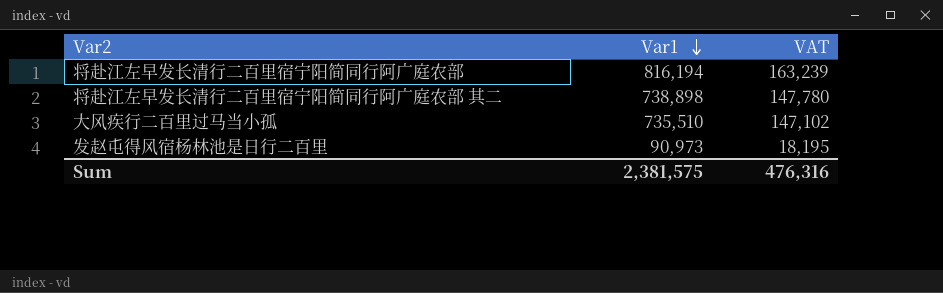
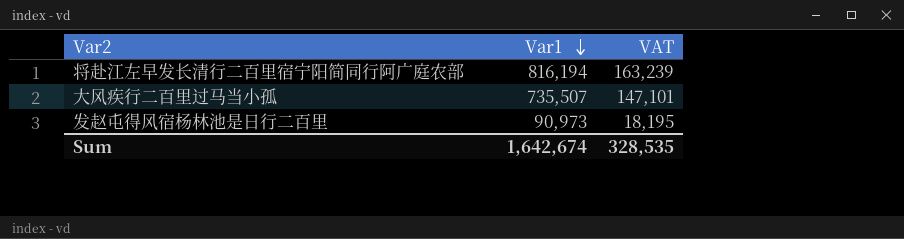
row 将赴江左早发长清行二百里宿宁阳简同行阿广庭农部 其二: 738,898 | 147,780 -> none
大风疾行二百里过马当小孤 | Var1: 735,510 -> 735,507
大风疾行二百里过马当小孤 | VAT: 147,102 -> 147,101
Sum | Var1: 2,381,575 -> 1,642,674
Sum | VAT: 476,316 -> 328,535

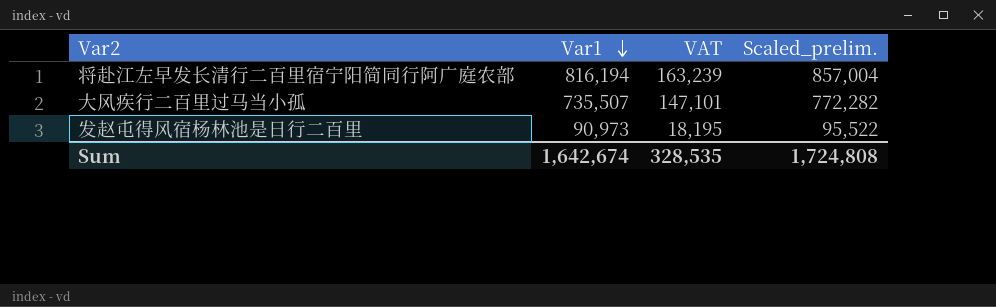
column Scaled_prelim. | formula: none -> [Var1] * 1.05

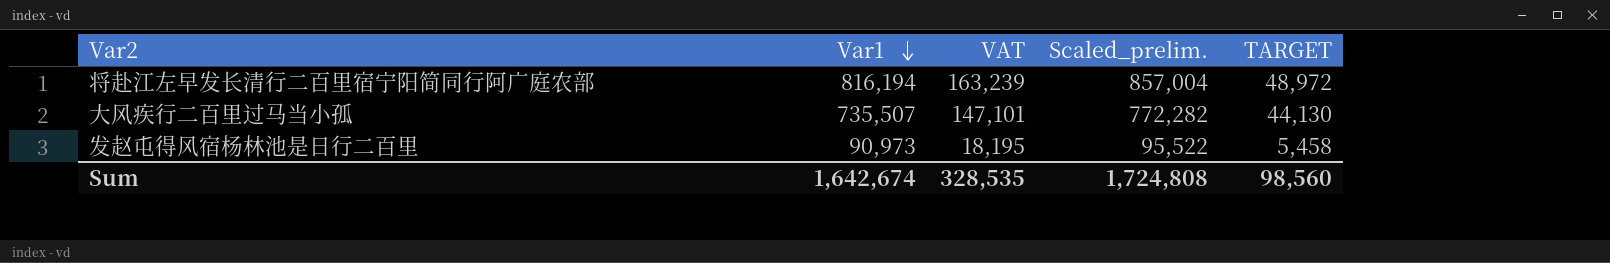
column TARGET | formula: none -> [Var1] * 0.06

